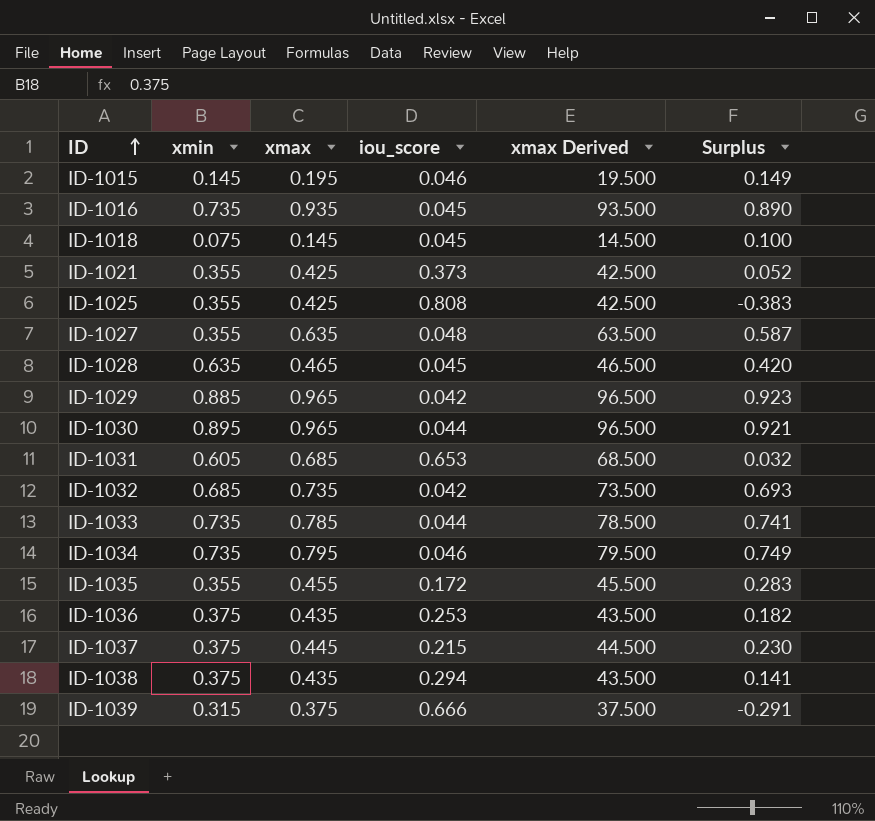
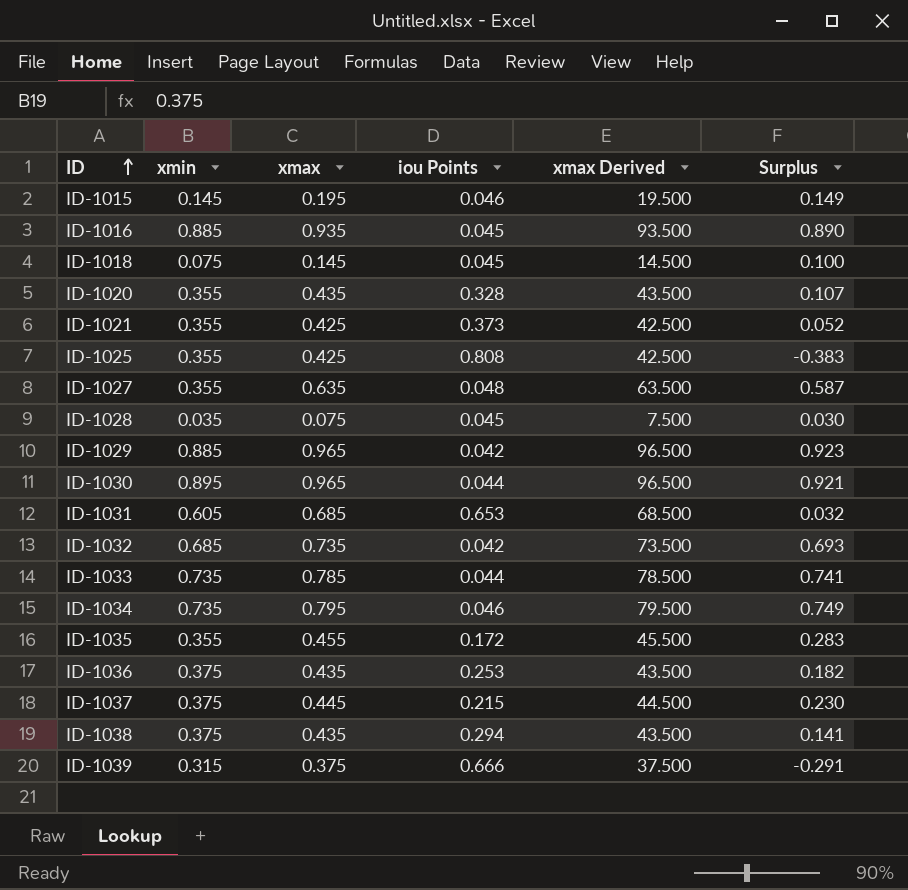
column name: iou_score -> iou Points
ID-1016 | xmin: 0.735 -> 0.885
row ID-1020: none -> 0.355 | 0.435 | 0.328 | 43.500 | 0.107
ID-1028 | xmin: 0.635 -> 0.035
ID-1028 | xmax: 0.465 -> 0.075
ID-1028 | xmax Derived: 46.500 -> 7.500
ID-1028 | Surplus: 0.420 -> 0.030

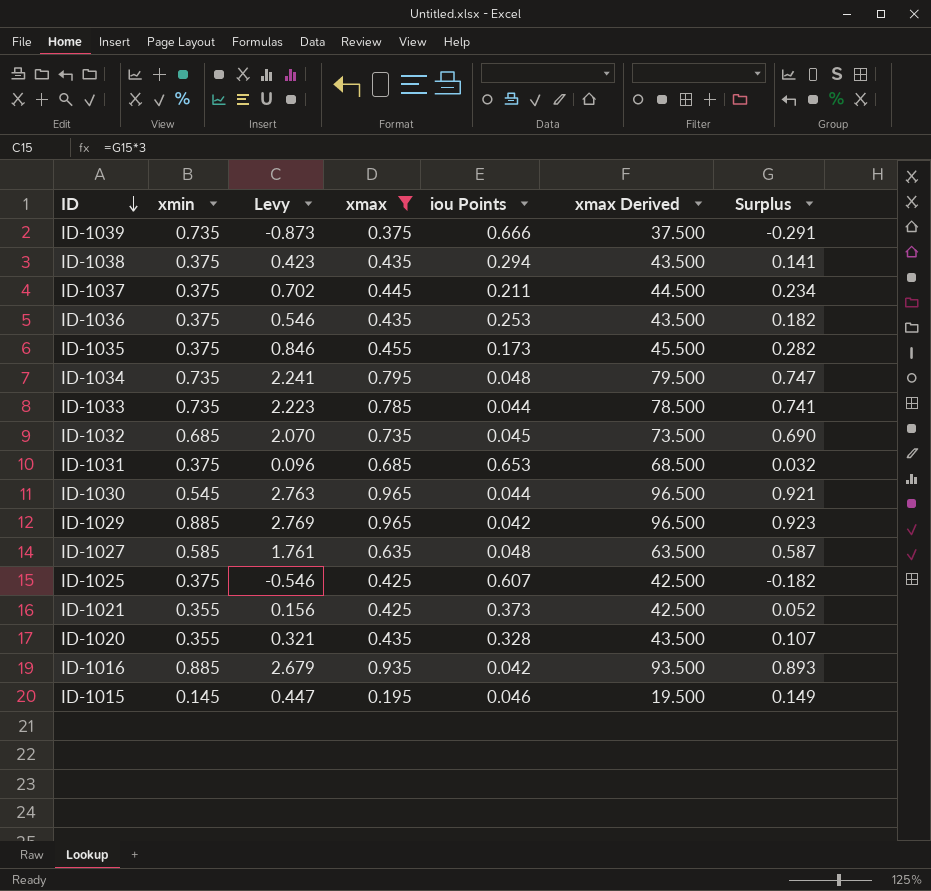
filter: none -> xmax >= 0.195
row order: ID ascending -> ID descending
column Levy | formula: none -> [Surplus] * 3
ID-1039 | xmin: 0.315 -> 0.735
ID-1037 | iou Points: 0.215 -> 0.211
ID-1037 | Surplus: 0.230 -> 0.234
ID-1035 | xmin: 0.355 -> 0.375
ID-1035 | iou Points: 0.172 -> 0.173
ID-1035 | Surplus: 0.283 -> 0.282
ID-1034 | iou Points: 0.046 -> 0.048
ID-1034 | Surplus: 0.749 -> 0.747
ID-1032 | iou Points: 0.042 -> 0.045
ID-1032 | Surplus: 0.693 -> 0.690
ID-1031 | xmin: 0.605 -> 0.375
ID-1030 | xmin: 0.895 -> 0.545
ID-1027 | xmin: 0.355 -> 0.585
ID-1025 | xmin: 0.355 -> 0.375
ID-1025 | iou Points: 0.808 -> 0.607
ID-1025 | Surplus: -0.383 -> -0.182
ID-1016 | iou Points: 0.045 -> 0.042
ID-1016 | Surplus: 0.890 -> 0.893

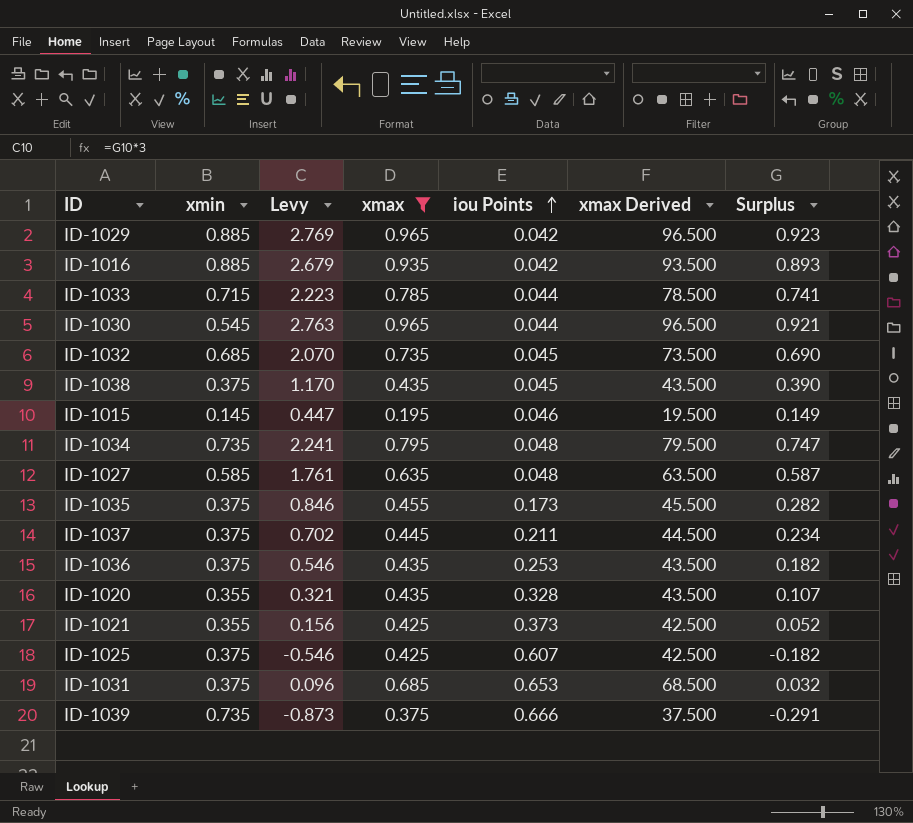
row order: ID descending -> iou Points ascending
ID-1033 | xmin: 0.735 -> 0.715
ID-1038 | Levy: 0.423 -> 1.170
ID-1038 | iou Points: 0.294 -> 0.045
ID-1038 | Surplus: 0.141 -> 0.390

